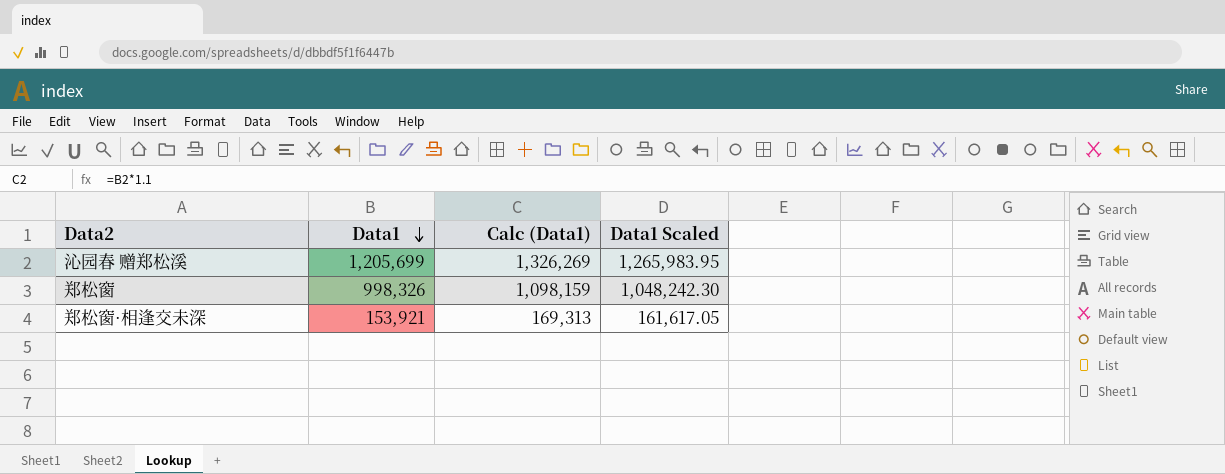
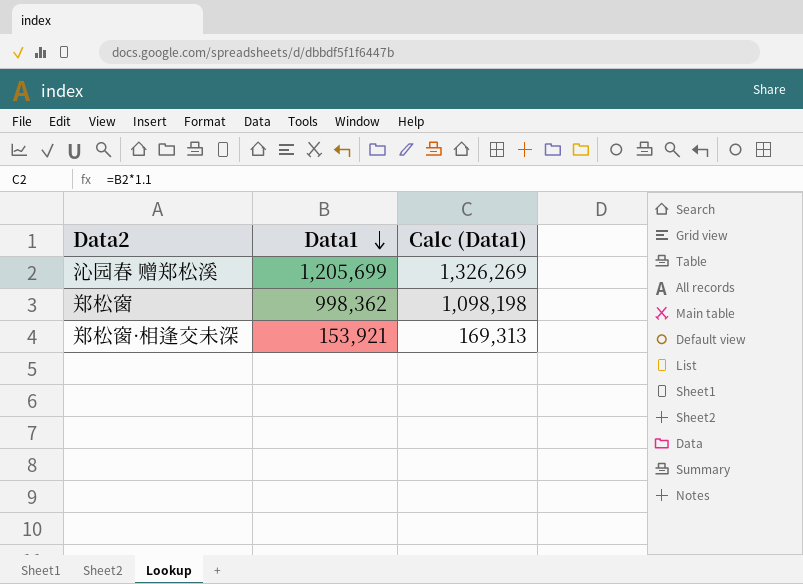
column Data1 Scaled | formula: [Data1] * 1.05 -> none
郑松窗 | Data1: 998,326 -> 998,362
郑松窗 | Calc (Data1): 1,098,159 -> 1,098,198

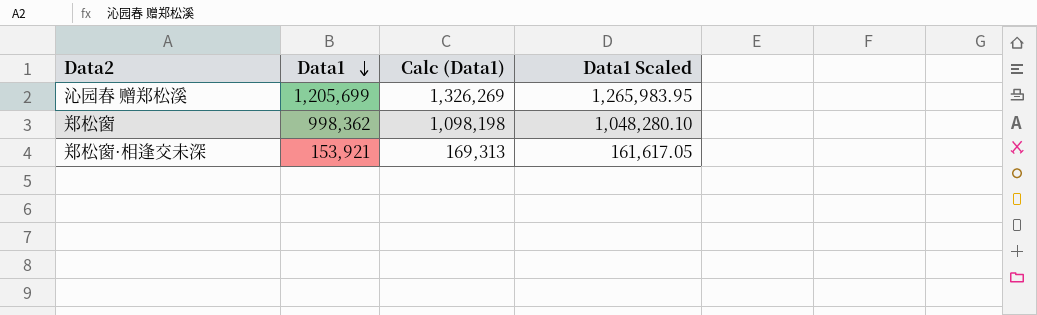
column Data1 Scaled | formula: none -> [Data1] * 1.05

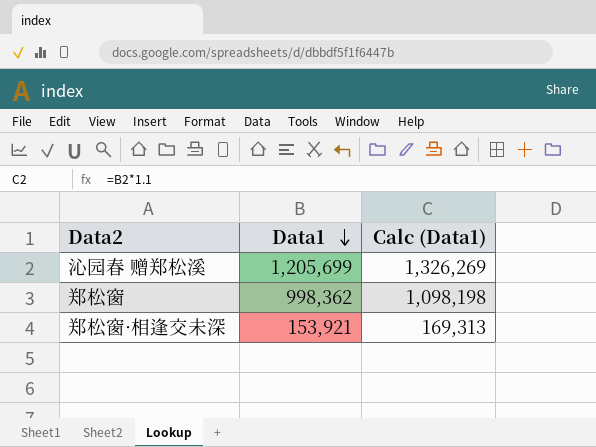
column Data1 Scaled | formula: [Data1] * 1.05 -> none

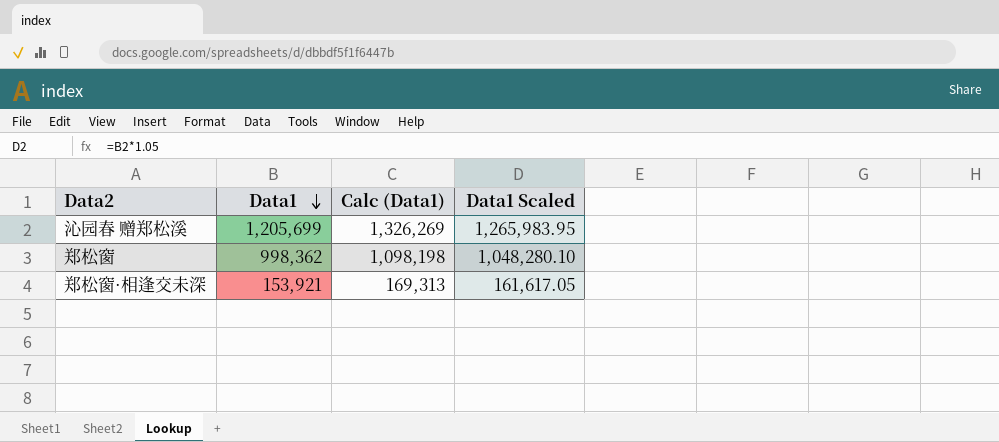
column Data1 Scaled | formula: none -> [Data1] * 1.05

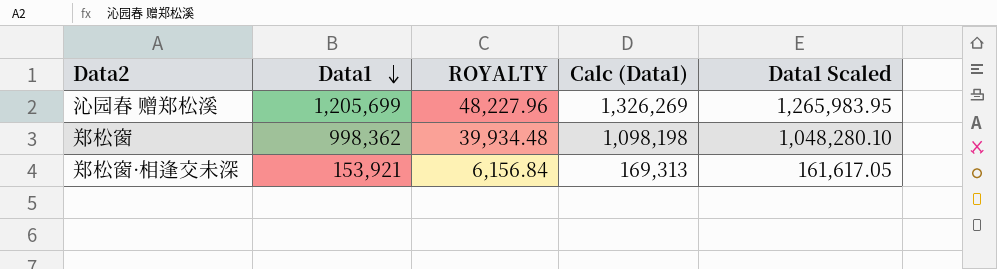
column ROYALTY | formula: none -> [Data1] * 0.04

